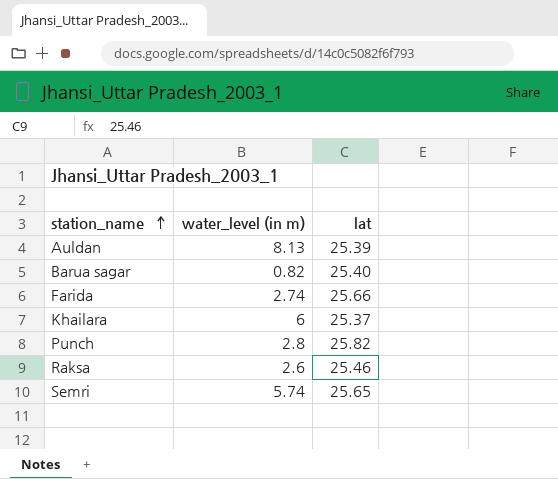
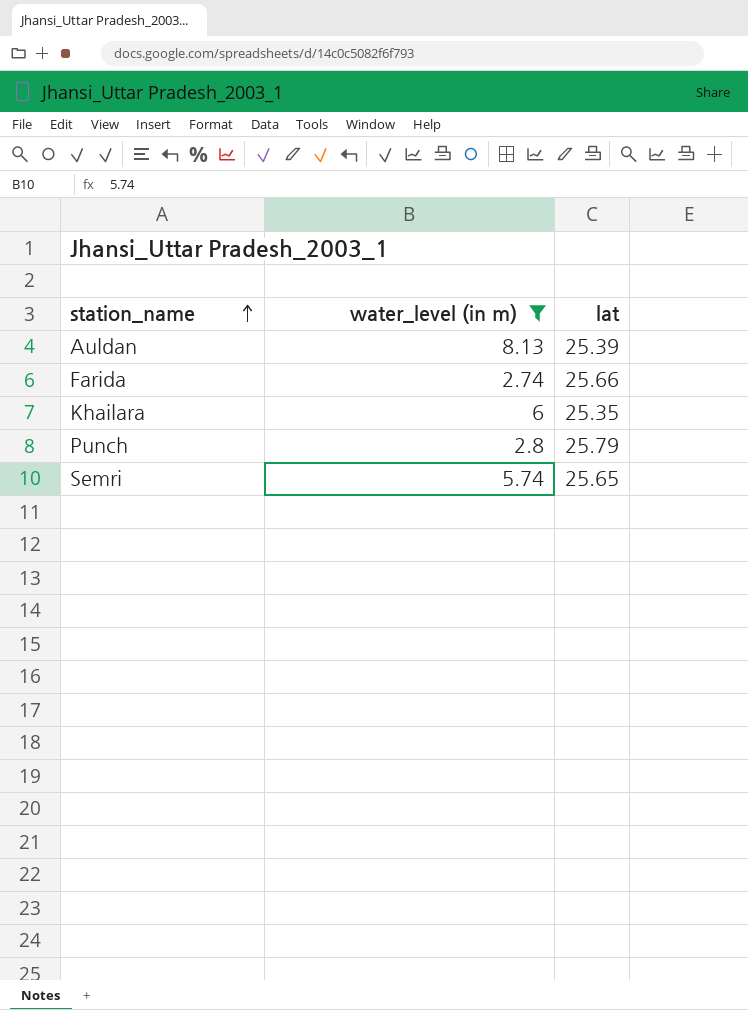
filter: none -> water_level (in m) >= 2.74
Khailara | lat: 25.37 -> 25.35
Punch | lat: 25.82 -> 25.79

